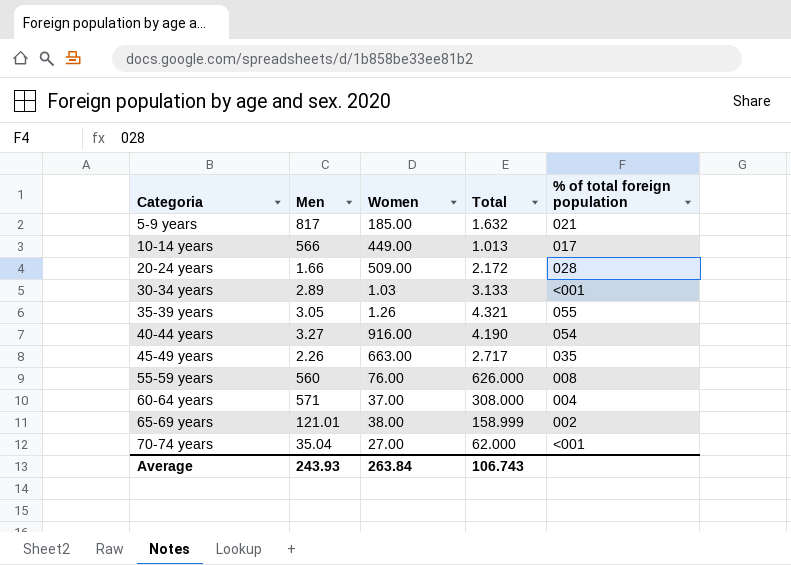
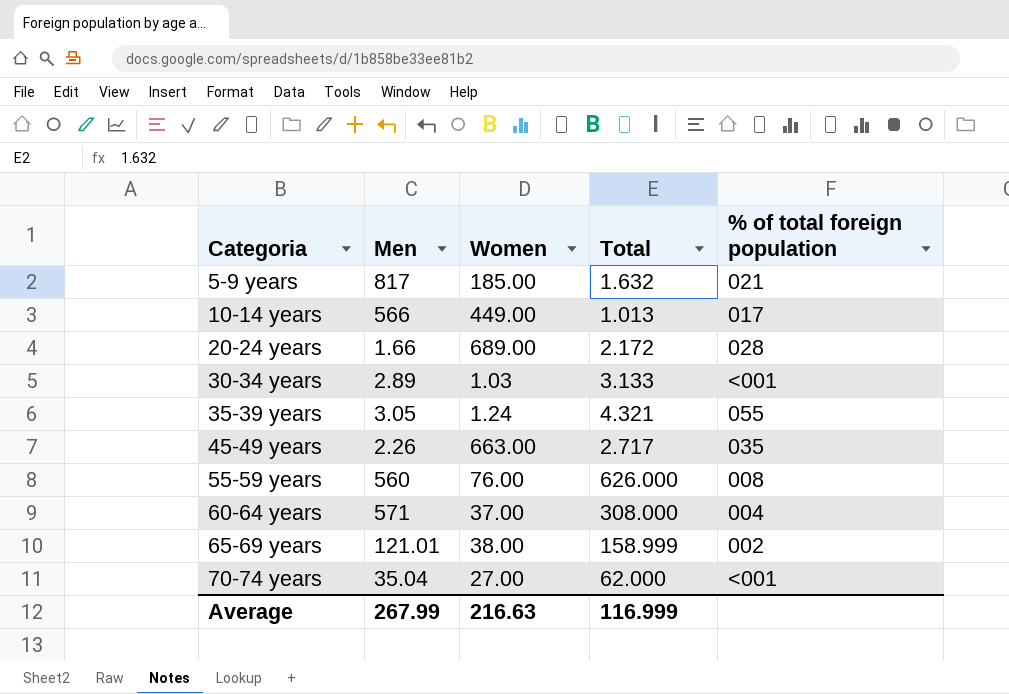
row 40-44 years: 3.27 | 916.00 | 4.190 | 054 -> none
20-24 years | Women: 509.00 -> 689.00
35-39 years | Women: 1.26 -> 1.24
Average | Men: 243.93 -> 267.99
Average | Women: 263.84 -> 216.63
Average | Total: 106.743 -> 116.999

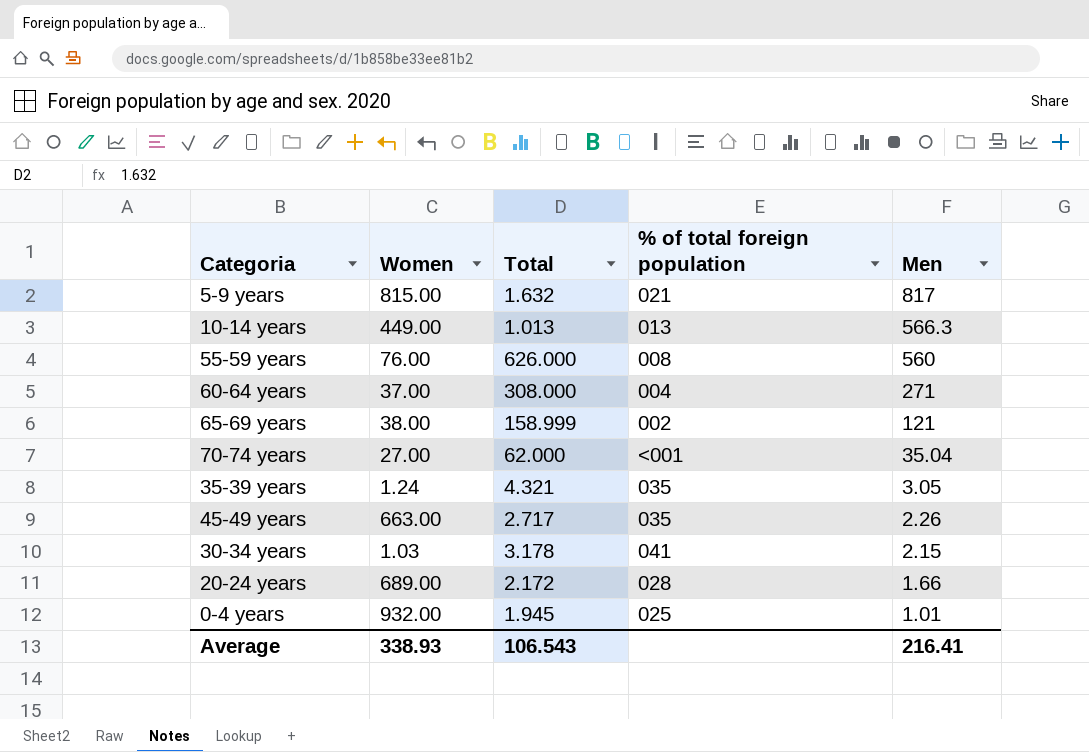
row order: Categoria ascending -> Men descending
column Men | position: 2 -> 5
5-9 years | Women: 185.00 -> 815.00
10-14 years | % of total foreign population: 017 -> 013
10-14 years | Men: 566 -> 566.3
60-64 years | Men: 571 -> 271
65-69 years | Men: 121.01 -> 121
35-39 years | % of total foreign population: 055 -> 035
30-34 years | Total: 3.133 -> 3.178
30-34 years | % of total foreign population: <001 -> 041
30-34 years | Men: 2.89 -> 2.15
row 0-4 years: none -> 932.00 | 1.945 | 025 | 1.01
Average | Women: 216.63 -> 338.93
Average | Total: 116.999 -> 106.543
Average | Men: 267.99 -> 216.41

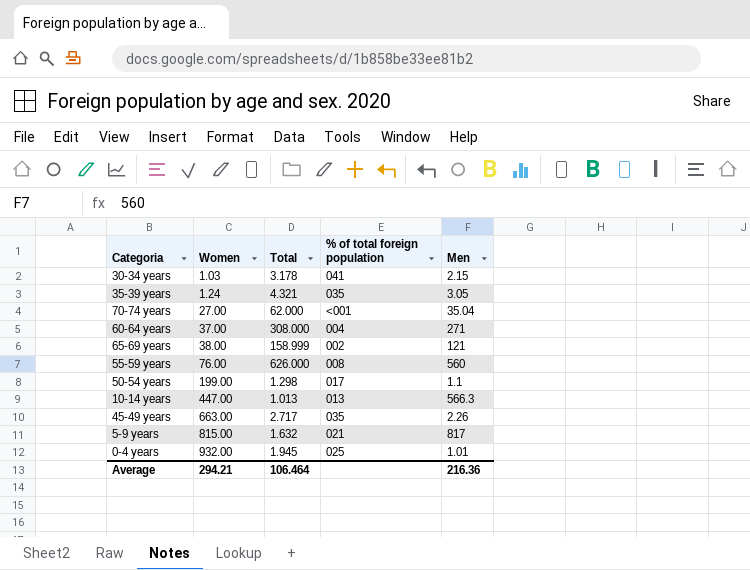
row order: Men descending -> Women ascending
row 20-24 years: 689.00 | 2.172 | 028 | 1.66 -> none
row 50-54 years: none -> 199.00 | 1.298 | 017 | 1.1
10-14 years | Women: 449.00 -> 447.00
Average | Women: 338.93 -> 294.21
Average | Total: 106.543 -> 106.464
Average | Men: 216.41 -> 216.36

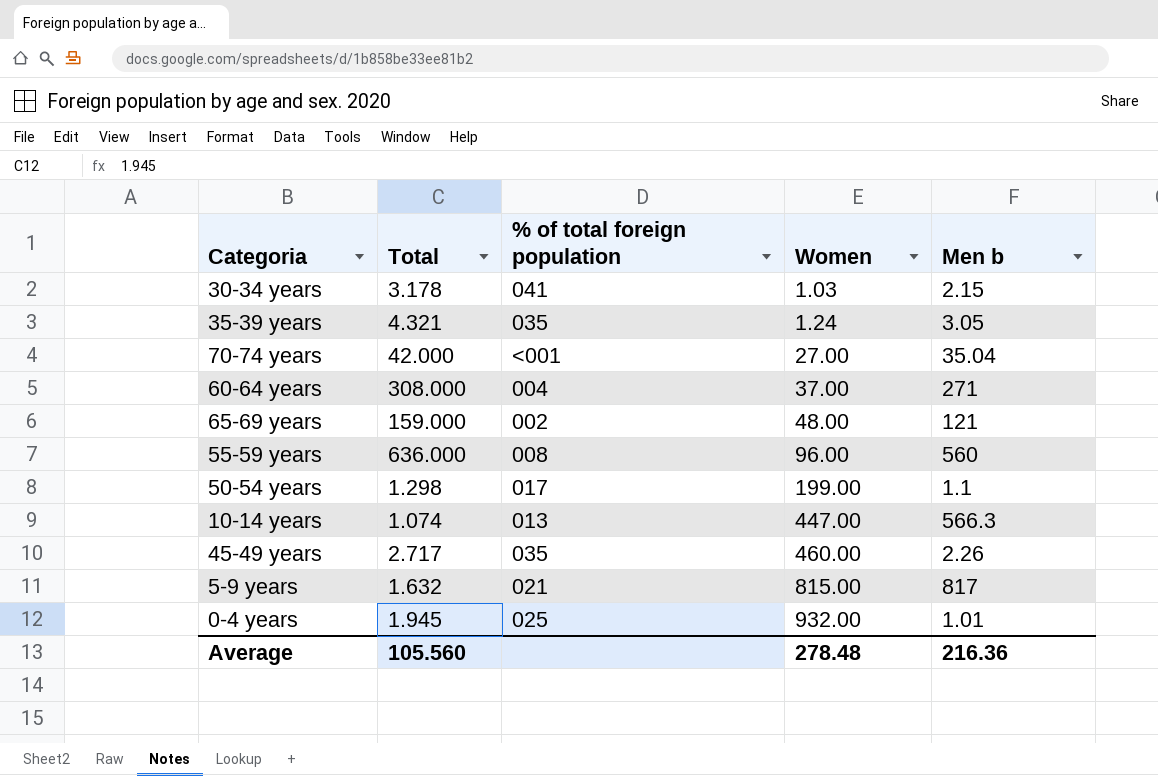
column Women | position: 2 -> 4
column name: Men -> Men b
70-74 years | Total: 62.000 -> 42.000
65-69 years | Total: 158.999 -> 159.000
65-69 years | Women: 38.00 -> 48.00
55-59 years | Total: 626.000 -> 636.000
55-59 years | Women: 76.00 -> 96.00
10-14 years | Total: 1.013 -> 1.074
45-49 years | Women: 663.00 -> 460.00
Average | Total: 106.464 -> 105.560
Average | Women: 294.21 -> 278.48

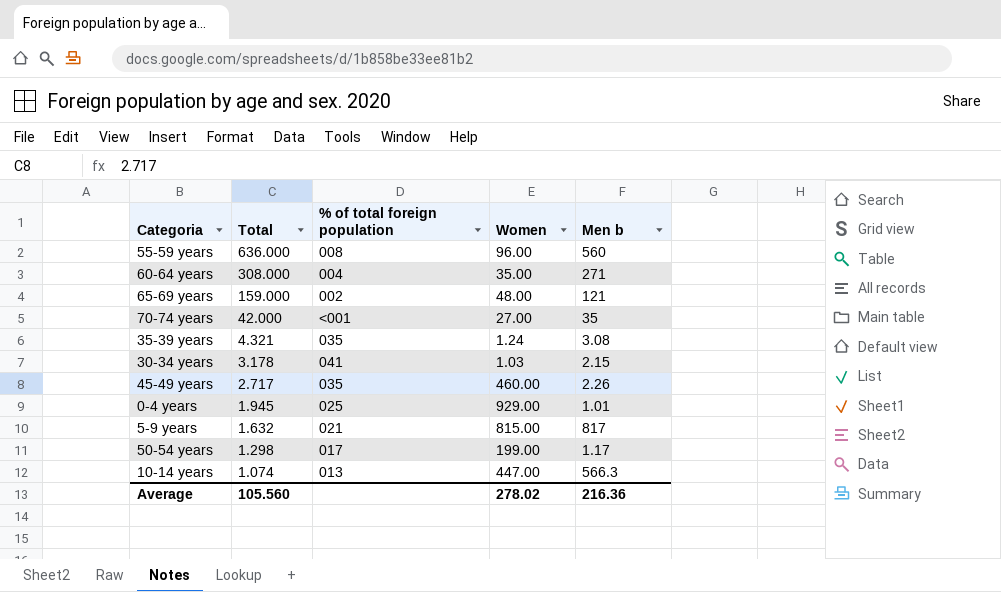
row order: Women ascending -> Total descending
60-64 years | Women: 37.00 -> 35.00
70-74 years | Men b: 35.04 -> 35
35-39 years | Men b: 3.05 -> 3.08
0-4 years | Women: 932.00 -> 929.00
50-54 years | Men b: 1.1 -> 1.17
Average | Women: 278.48 -> 278.02

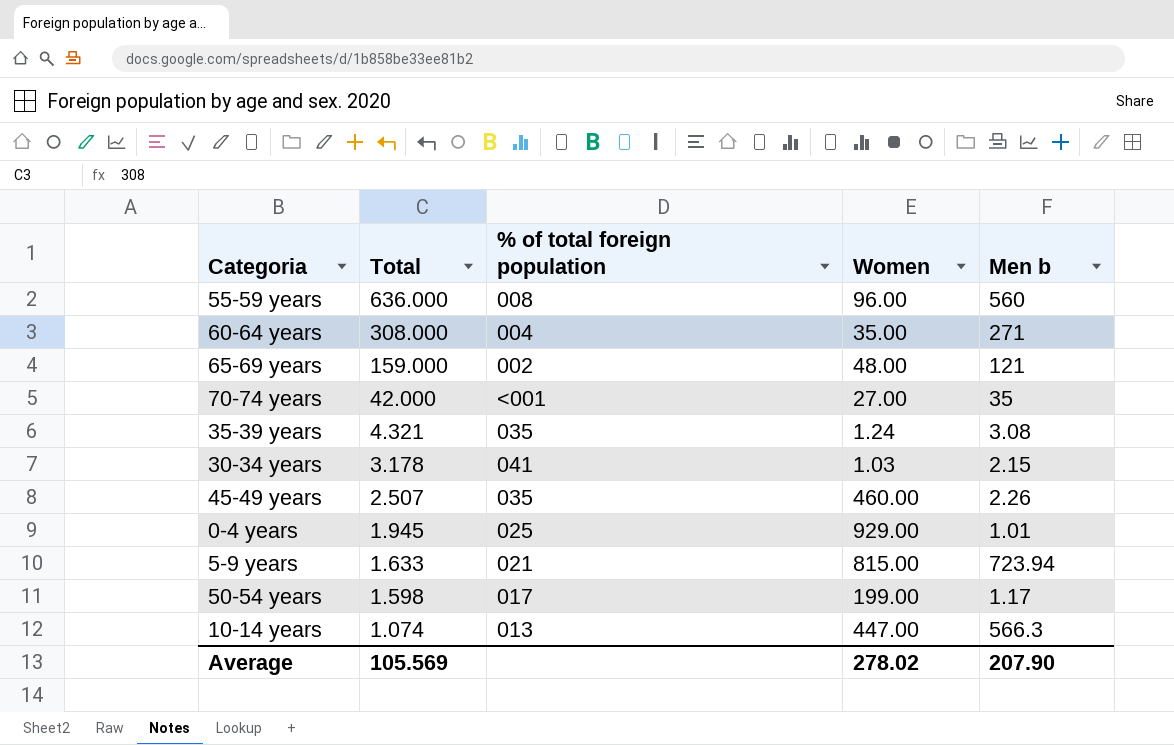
45-49 years | Total: 2.717 -> 2.507
5-9 years | Total: 1.632 -> 1.633
5-9 years | Men b: 817 -> 723.94
50-54 years | Total: 1.298 -> 1.598
Average | Total: 105.560 -> 105.569
Average | Men b: 216.36 -> 207.90

